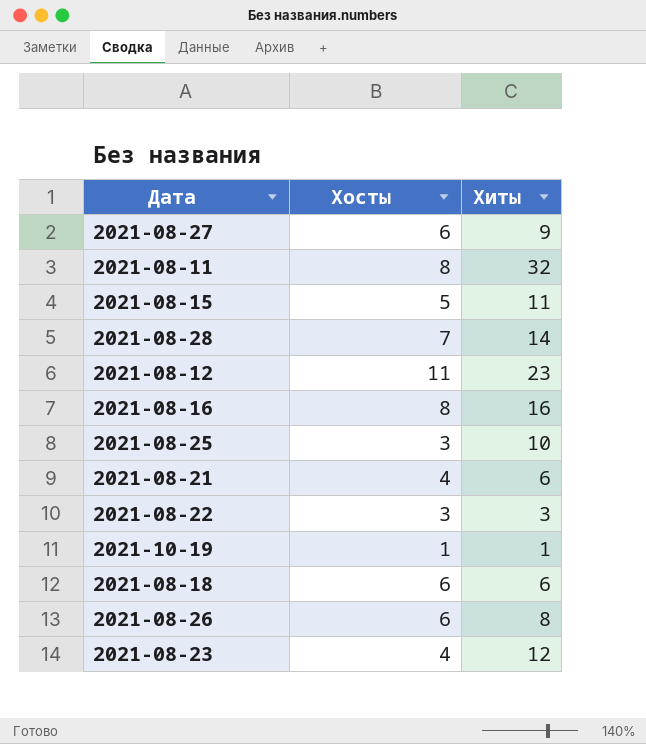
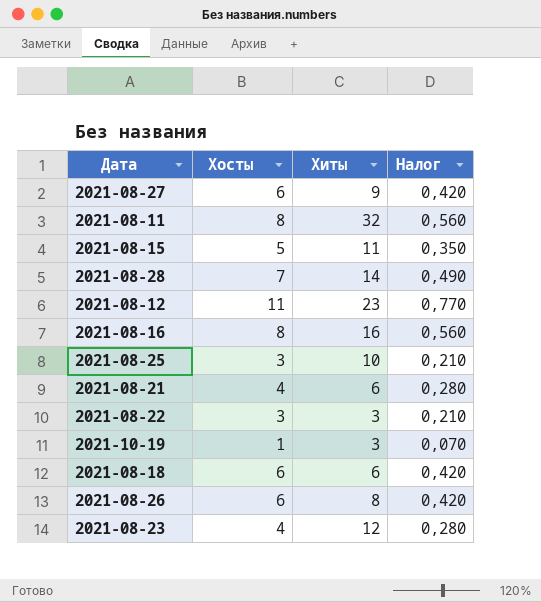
column Налог | formula: none -> [Хосты] * 0,07
2021-10-19 | Хиты: 1 -> 3

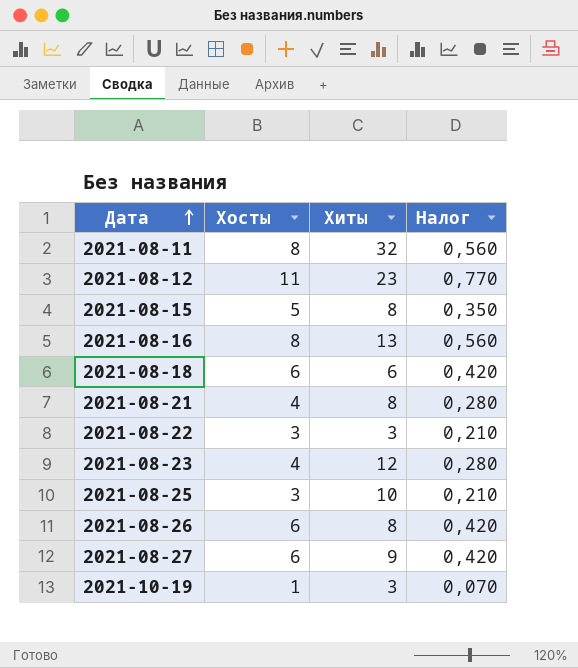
row order: none -> Дата ascending
row 2021-08-28: 7 | 14 | 0,490 -> none
2021-08-15 | Хиты: 11 -> 8
2021-08-16 | Хиты: 16 -> 13
2021-08-21 | Хиты: 6 -> 8

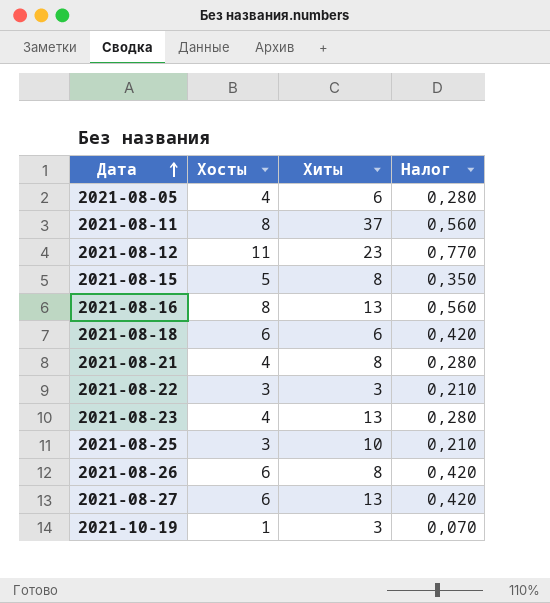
row 2021-08-05: none -> 4 | 6 | 0,280
2021-08-11 | Хиты: 32 -> 37
2021-08-23 | Хиты: 12 -> 13
2021-08-27 | Хиты: 9 -> 13

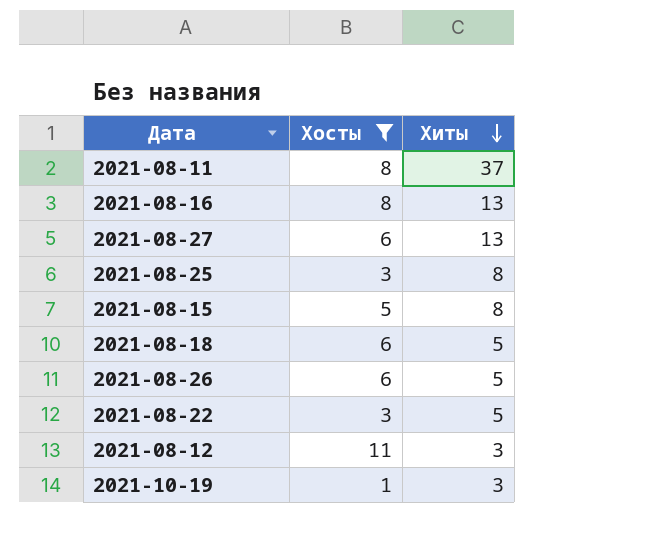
filter: none -> Хосты != 4
row order: Дата ascending -> Хиты descending
column Налог | formula: [Хосты] * 0,07 -> none
2021-08-25 | Хиты: 10 -> 8
2021-08-18 | Хиты: 6 -> 5
2021-08-26 | Хиты: 8 -> 5
2021-08-22 | Хиты: 3 -> 5
2021-08-12 | Хиты: 23 -> 3

